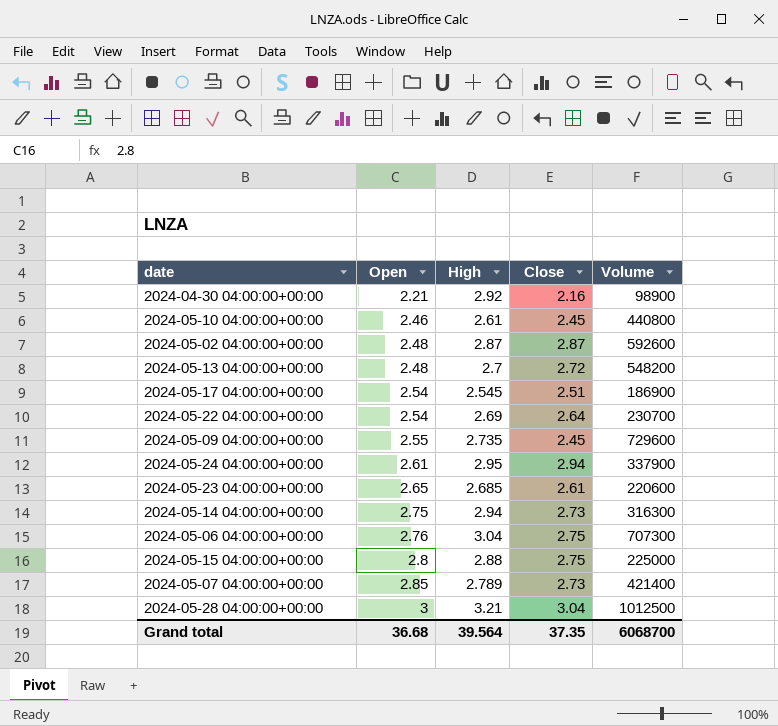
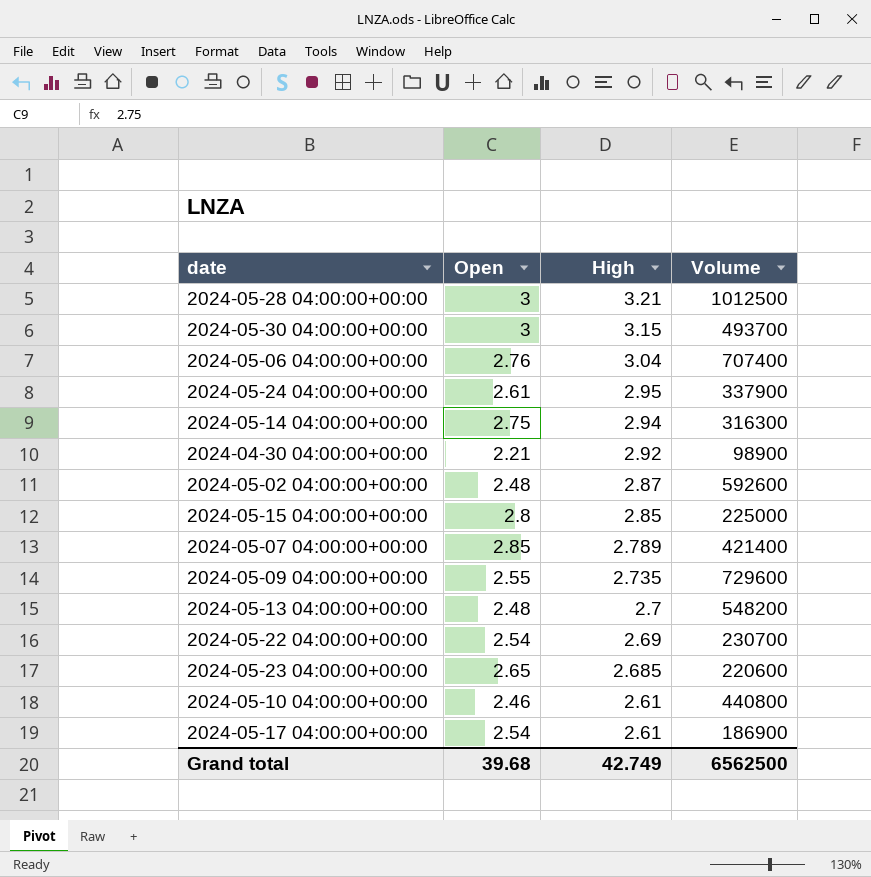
row order: Open ascending -> High descending
column Close | position: 4 -> none
row 2024-05-30 04:00:00+00:00: none -> 3 | 3.15 | 493700
2024-05-06 04:00:00+00:00 | Volume: 707300 -> 707400
2024-05-15 04:00:00+00:00 | High: 2.88 -> 2.85
2024-05-17 04:00:00+00:00 | High: 2.545 -> 2.61
Grand total | Open: 36.68 -> 39.68
Grand total | High: 39.564 -> 42.749
Grand total | Volume: 6068700 -> 6562500

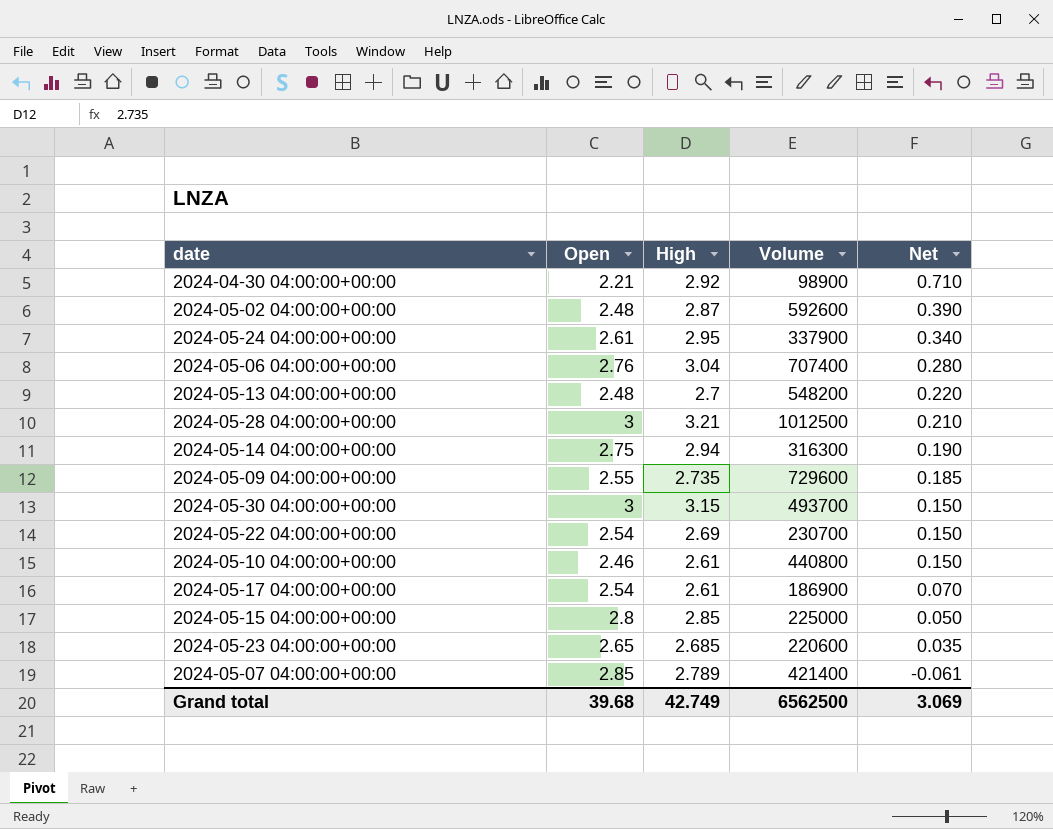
row order: High descending -> Net descending
column Net | formula: none -> [High] - [Open]

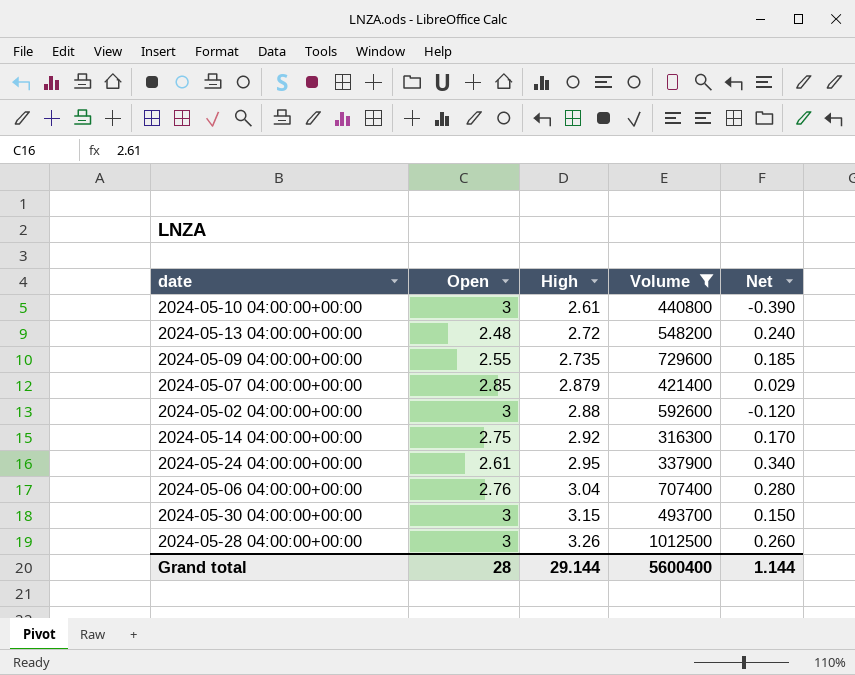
filter: none -> Volume >= 316300
row order: Net descending -> High ascending
2024-05-10 04:00:00+00:00 | Open: 2.46 -> 3
2024-05-10 04:00:00+00:00 | Net: 0.150 -> -0.390
2024-05-13 04:00:00+00:00 | High: 2.7 -> 2.72
2024-05-13 04:00:00+00:00 | Net: 0.220 -> 0.240
2024-05-07 04:00:00+00:00 | High: 2.789 -> 2.879
2024-05-07 04:00:00+00:00 | Net: -0.061 -> 0.029
2024-05-02 04:00:00+00:00 | Open: 2.48 -> 3
2024-05-02 04:00:00+00:00 | High: 2.87 -> 2.88
2024-05-02 04:00:00+00:00 | Net: 0.390 -> -0.120
2024-05-14 04:00:00+00:00 | High: 2.94 -> 2.92
2024-05-14 04:00:00+00:00 | Net: 0.190 -> 0.170
2024-05-28 04:00:00+00:00 | High: 3.21 -> 3.26
2024-05-28 04:00:00+00:00 | Net: 0.210 -> 0.260
Grand total | Open: 39.68 -> 28
Grand total | High: 42.749 -> 29.144
Grand total | Volume: 6562500 -> 5600400
Grand total | Net: 3.069 -> 1.144

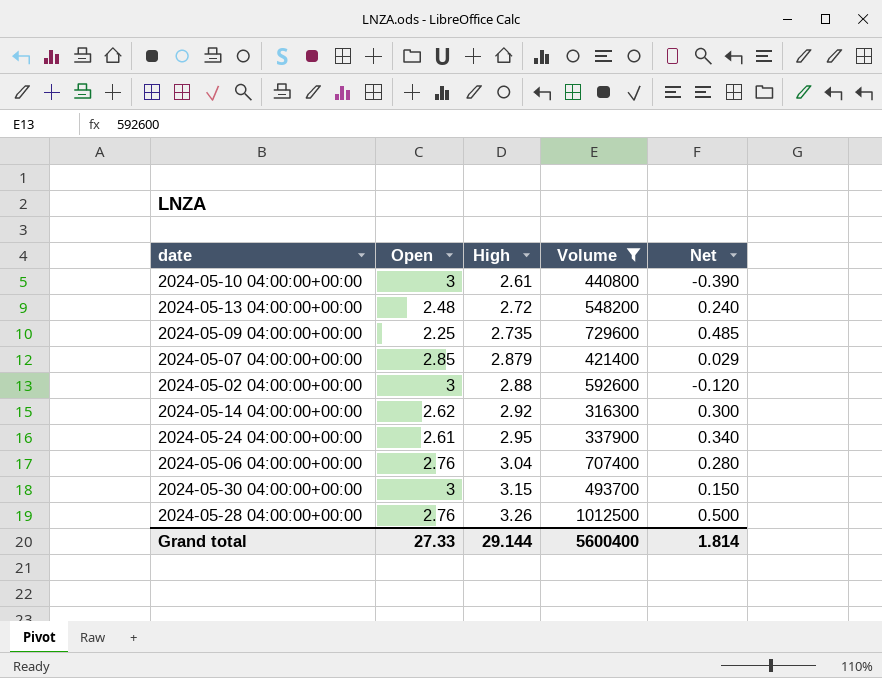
2024-05-09 04:00:00+00:00 | Open: 2.55 -> 2.25
2024-05-09 04:00:00+00:00 | Net: 0.185 -> 0.485
2024-05-14 04:00:00+00:00 | Open: 2.75 -> 2.62
2024-05-14 04:00:00+00:00 | Net: 0.170 -> 0.300
2024-05-28 04:00:00+00:00 | Open: 3 -> 2.76
2024-05-28 04:00:00+00:00 | Net: 0.260 -> 0.500
Grand total | Open: 28 -> 27.33
Grand total | Net: 1.144 -> 1.814

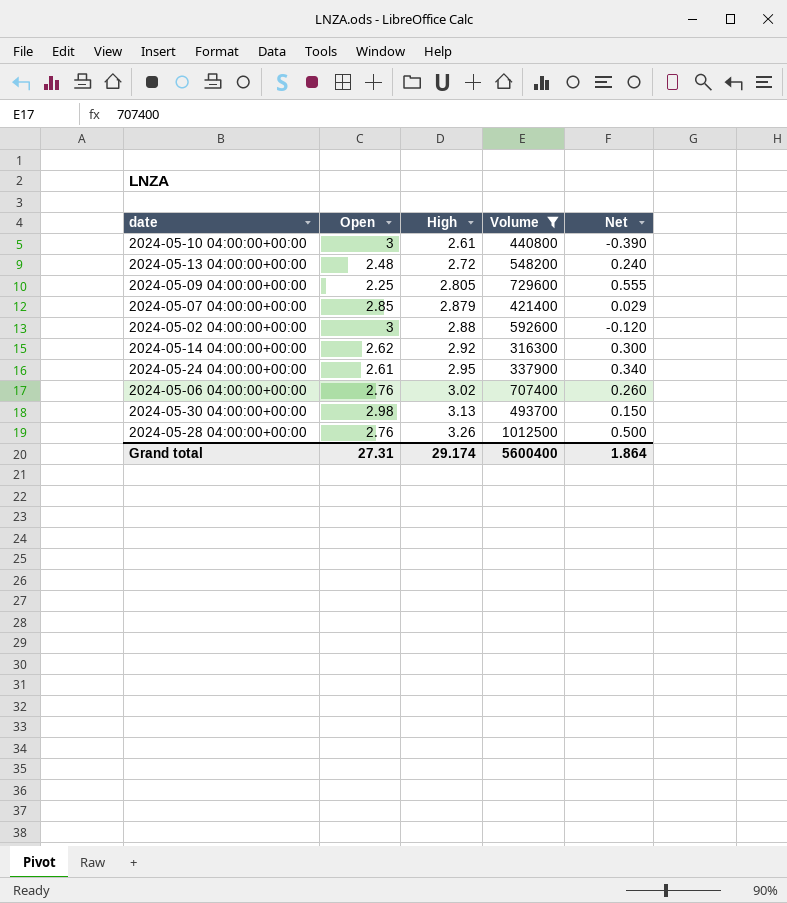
2024-05-09 04:00:00+00:00 | High: 2.735 -> 2.805
2024-05-09 04:00:00+00:00 | Net: 0.485 -> 0.555
2024-05-06 04:00:00+00:00 | High: 3.04 -> 3.02
2024-05-06 04:00:00+00:00 | Net: 0.280 -> 0.260
2024-05-30 04:00:00+00:00 | Open: 3 -> 2.98
2024-05-30 04:00:00+00:00 | High: 3.15 -> 3.13
Grand total | Open: 27.33 -> 27.31
Grand total | High: 29.144 -> 29.174
Grand total | Net: 1.814 -> 1.864

